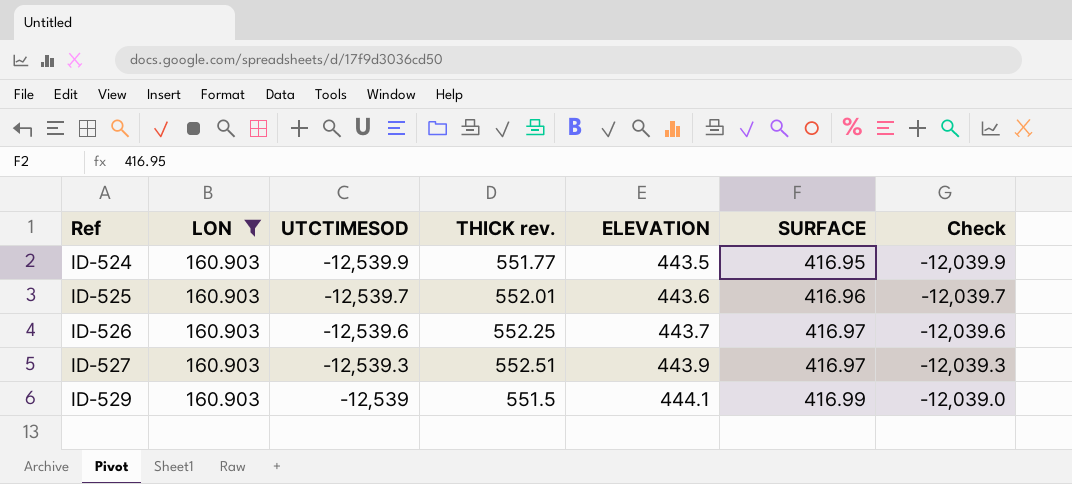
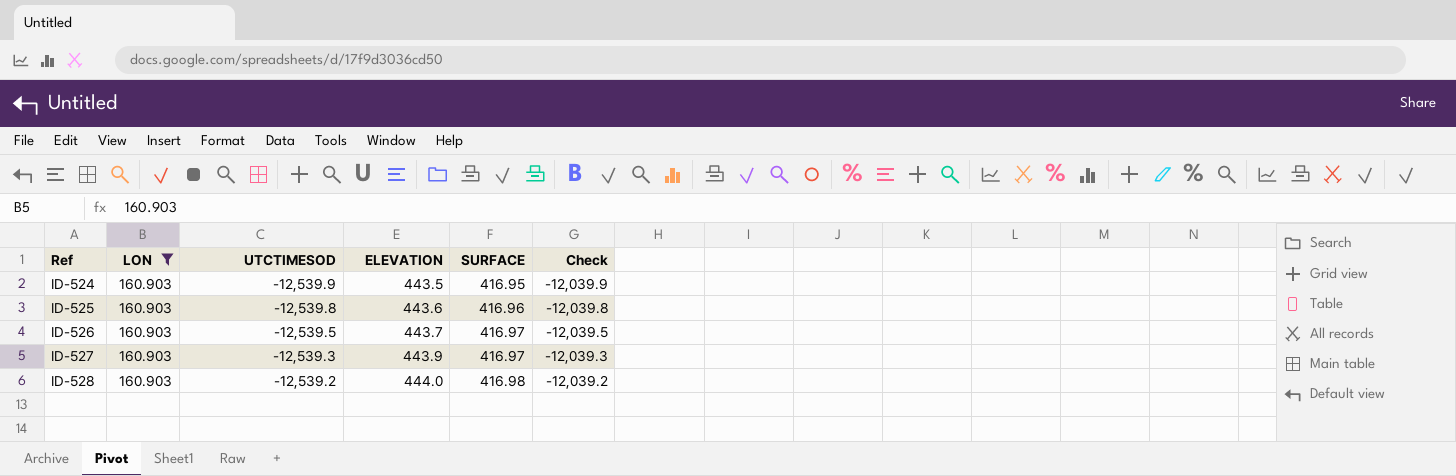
column THICK rev. | position: 4 -> none
row ID-529: 160.903 | -12,539 | 551.5 | 444.1 | 416.99 | -12,039.0 -> none
ID-525 | UTCTIMESOD: -12,539.7 -> -12,539.8
ID-525 | Check: -12,039.7 -> -12,039.8
ID-526 | UTCTIMESOD: -12,539.6 -> -12,539.5
ID-526 | Check: -12,039.6 -> -12,039.5
row ID-528: none -> 160.903 | -12,539.2 | 444.0 | 416.98 | -12,039.2

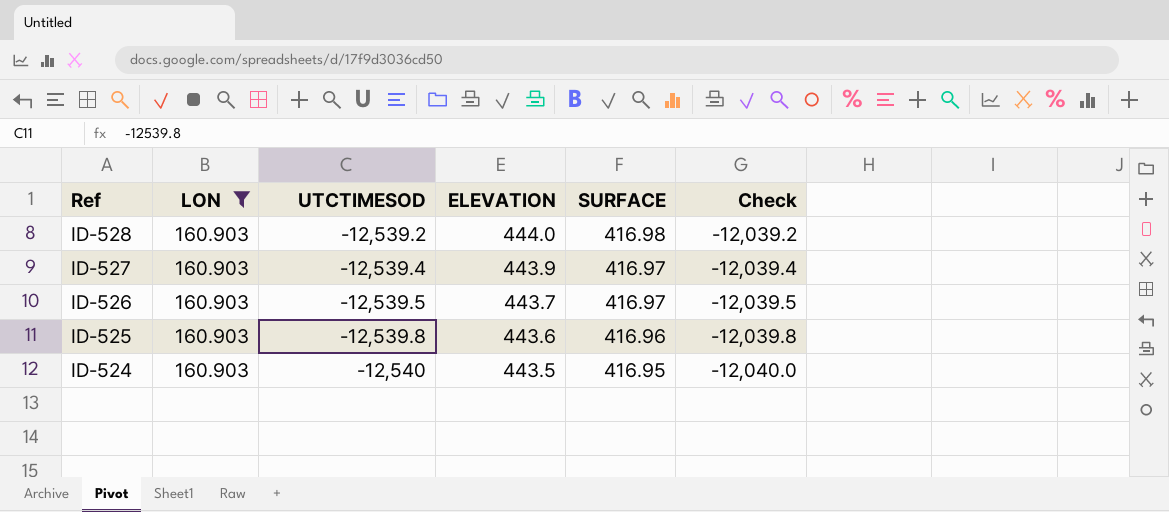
row order: Ref ascending -> Ref descending
ID-527 | UTCTIMESOD: -12,539.3 -> -12,539.4
ID-527 | Check: -12,039.3 -> -12,039.4
ID-524 | UTCTIMESOD: -12,539.9 -> -12,540
ID-524 | Check: -12,039.9 -> -12,040.0

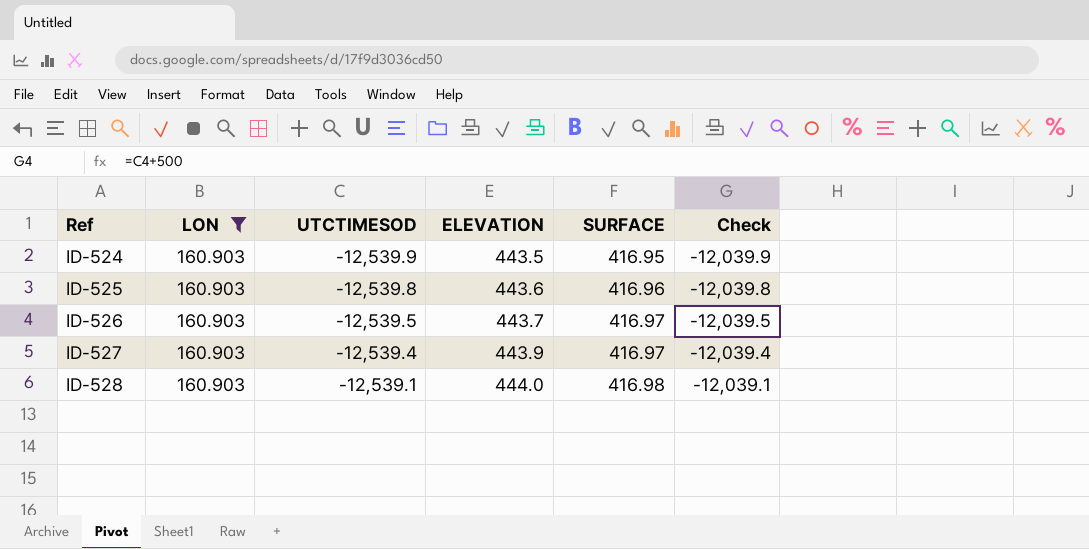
row order: Ref descending -> Ref ascending
ID-524 | UTCTIMESOD: -12,540 -> -12,539.9
ID-524 | Check: -12,040.0 -> -12,039.9
ID-528 | UTCTIMESOD: -12,539.2 -> -12,539.1
ID-528 | Check: -12,039.2 -> -12,039.1

